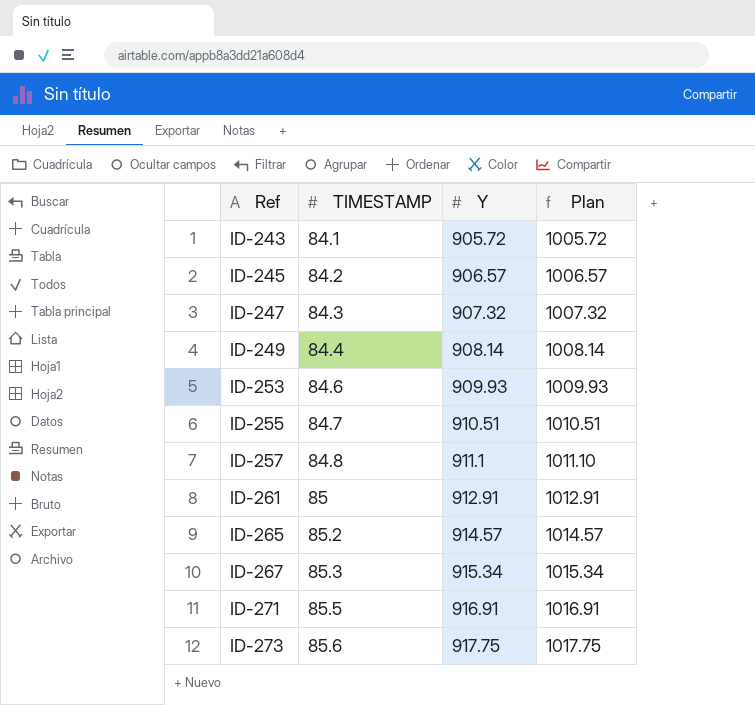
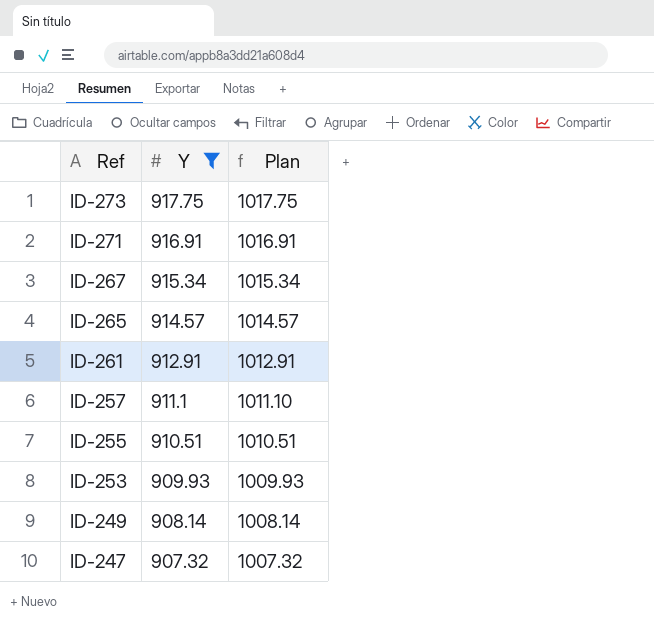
filter: none -> Y >= 907.32
row order: Ref ascending -> Ref descending
column TIMESTAMP | position: 2 -> none

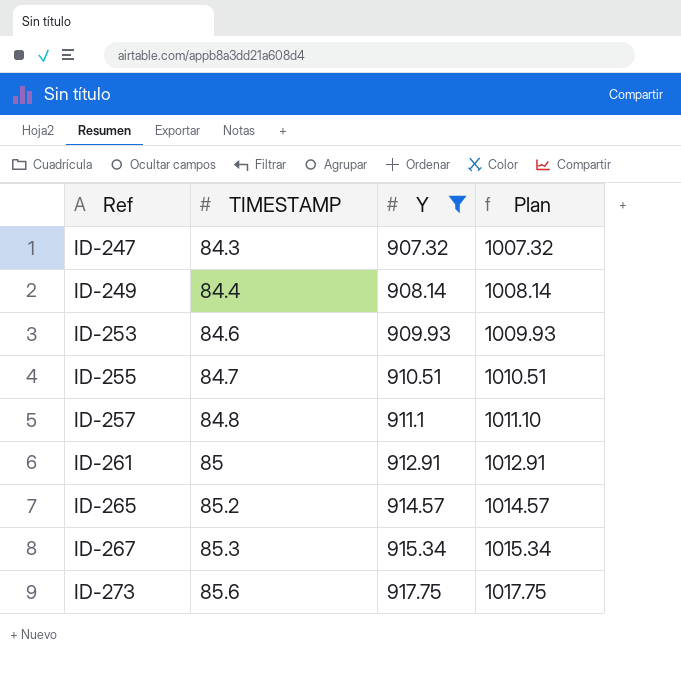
row order: Ref descending -> Ref ascending
column TIMESTAMP | position: none -> 2
row ID-271: 916.91 | 1016.91 -> none

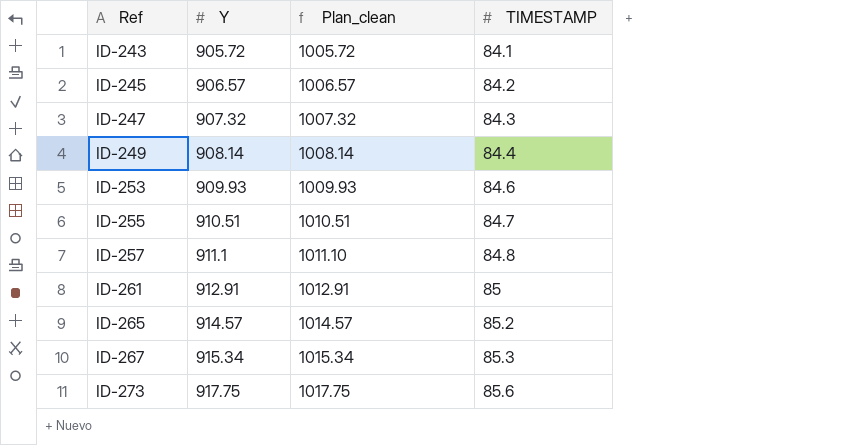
filter: Y >= 907.32 -> none
column name: Plan -> Plan_clean
column TIMESTAMP | position: 2 -> 4

